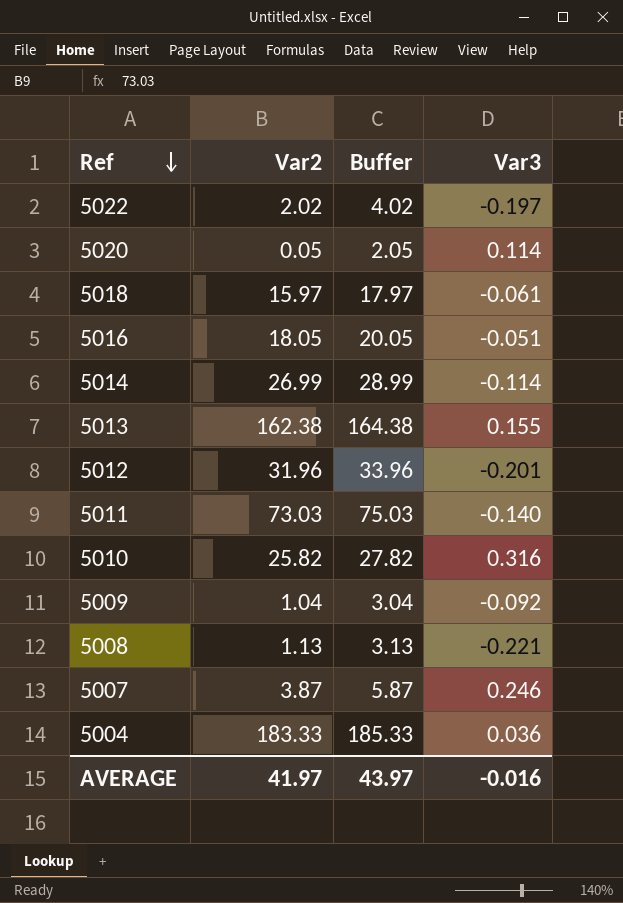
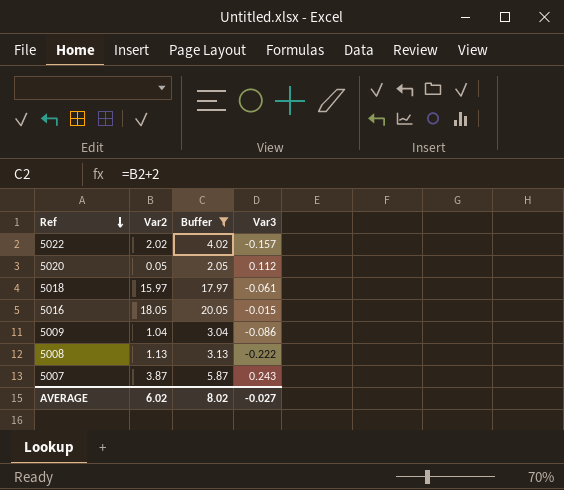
filter: none -> Buffer <= 20.05
5022 | Var3: -0.197 -> -0.157
5020 | Var3: 0.114 -> 0.112
5016 | Var3: -0.051 -> -0.015
5009 | Var3: -0.092 -> -0.086
5008 | Var3: -0.221 -> -0.222
5007 | Var3: 0.246 -> 0.243
AVERAGE | Var2: 41.97 -> 6.02
AVERAGE | Buffer: 43.97 -> 8.02
AVERAGE | Var3: -0.016 -> -0.027

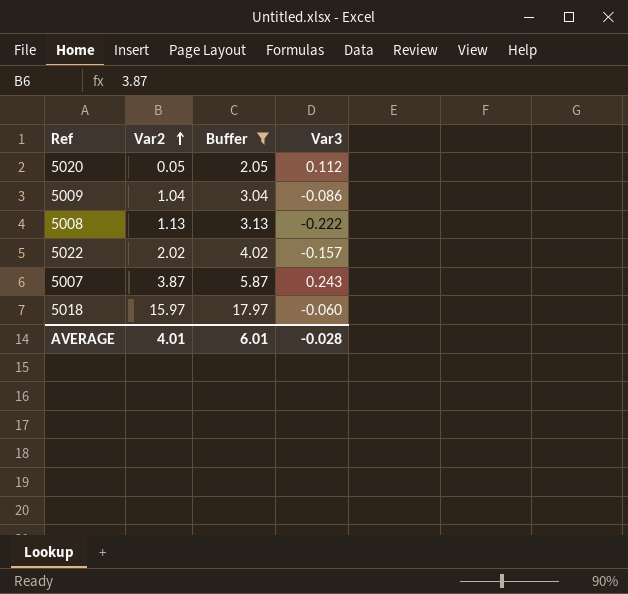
row order: Ref descending -> Var2 ascending
row 5016: 18.05 | 20.05 | -0.015 -> none
5018 | Var3: -0.061 -> -0.060
AVERAGE | Var2: 6.02 -> 4.01
AVERAGE | Buffer: 8.02 -> 6.01
AVERAGE | Var3: -0.027 -> -0.028

